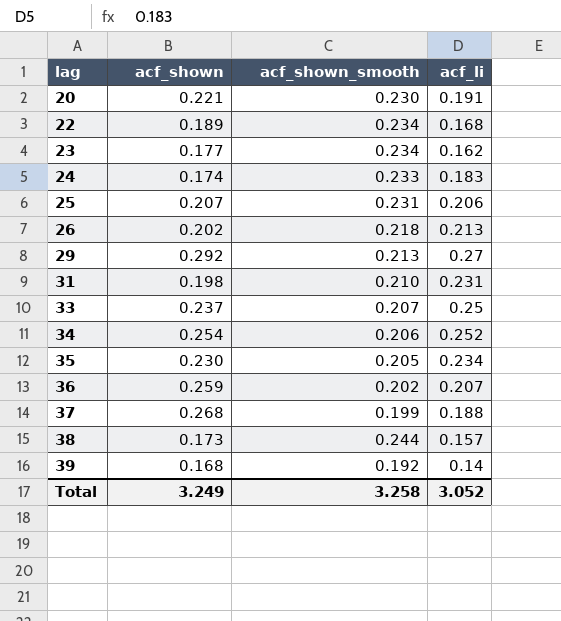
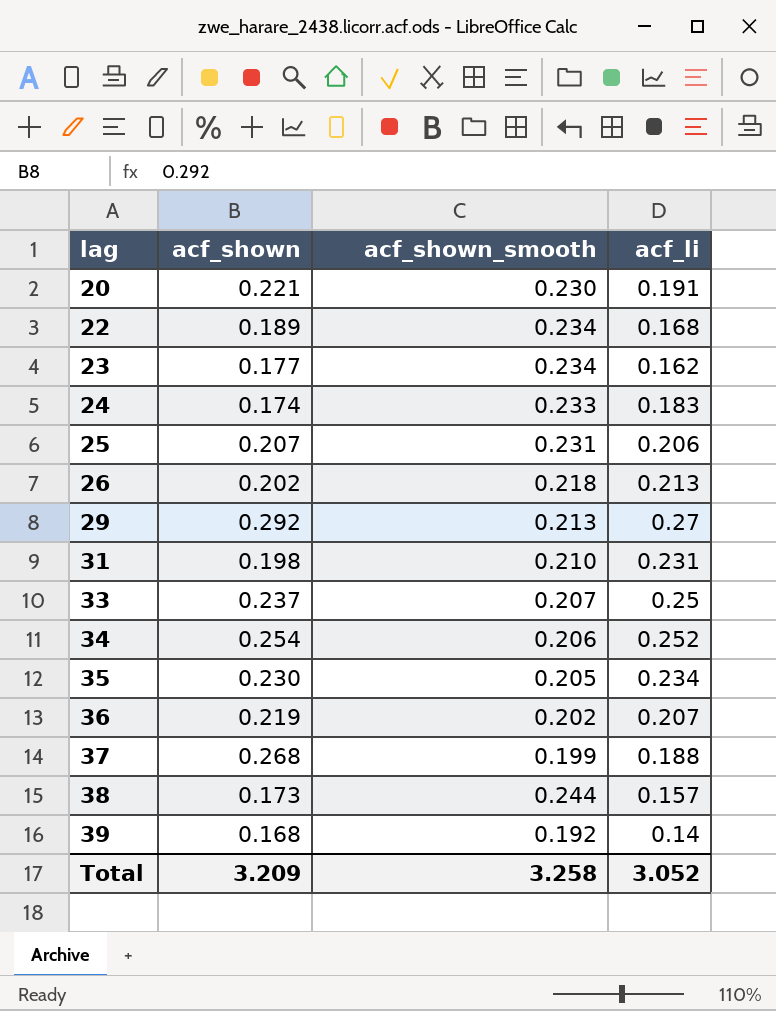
36 | acf_shown: 0.259 -> 0.219
Total | acf_shown: 3.249 -> 3.209

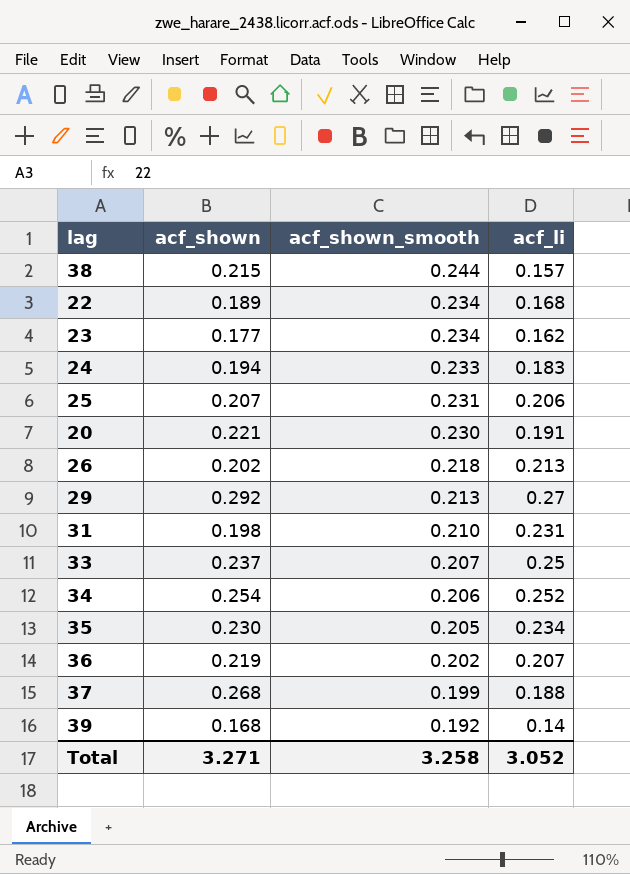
row order: lag ascending -> acf_shown_smooth descending
38 | acf_shown: 0.173 -> 0.215
24 | acf_shown: 0.174 -> 0.194
Total | acf_shown: 3.209 -> 3.271

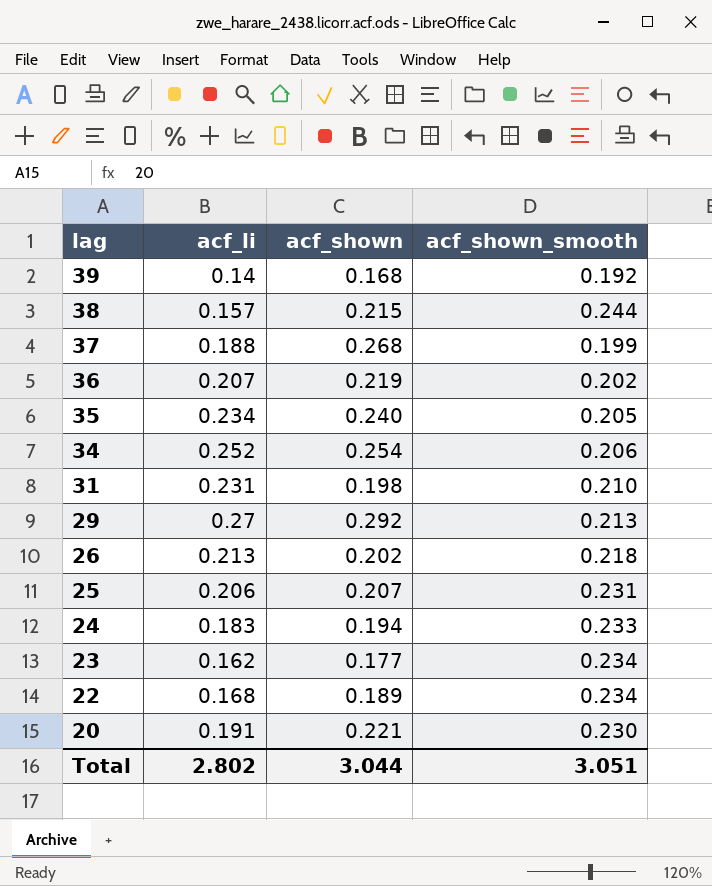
row order: acf_shown_smooth descending -> lag descending
column acf_li | position: 4 -> 2
row 33: 0.237 | 0.207 | 0.25 -> none
35 | acf_shown: 0.230 -> 0.240
Total | acf_li: 3.052 -> 2.802
Total | acf_shown: 3.271 -> 3.044
Total | acf_shown_smooth: 3.258 -> 3.051

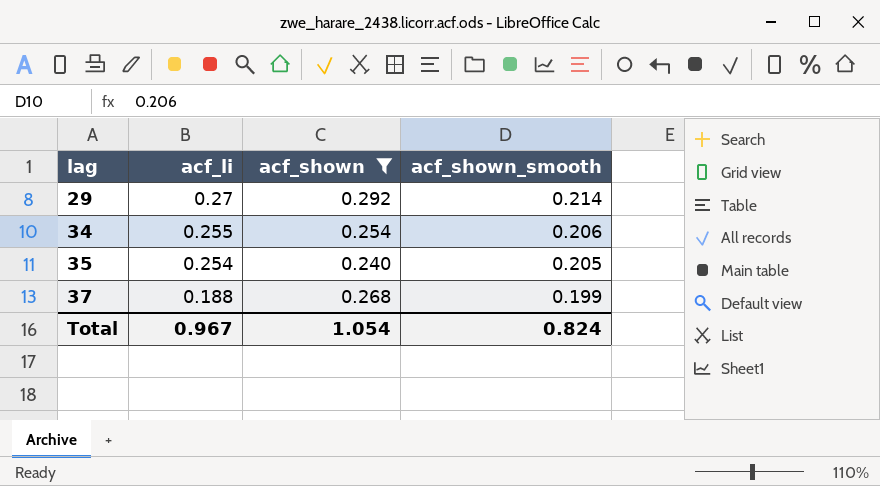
filter: none -> acf_shown >= 0.240
row order: lag descending -> lag ascending
29 | acf_shown_smooth: 0.213 -> 0.214
34 | acf_li: 0.252 -> 0.255
35 | acf_li: 0.234 -> 0.254
Total | acf_li: 2.802 -> 0.967
Total | acf_shown: 3.044 -> 1.054
Total | acf_shown_smooth: 3.051 -> 0.824

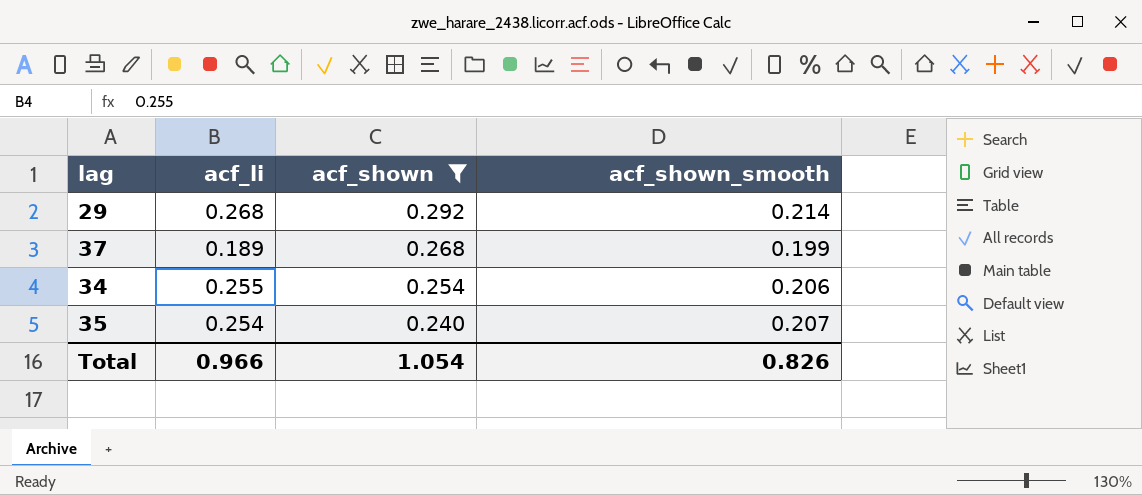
row order: lag ascending -> acf_shown descending
29 | acf_li: 0.27 -> 0.268
37 | acf_li: 0.188 -> 0.189
35 | acf_shown_smooth: 0.205 -> 0.207
Total | acf_li: 0.967 -> 0.966
Total | acf_shown_smooth: 0.824 -> 0.826

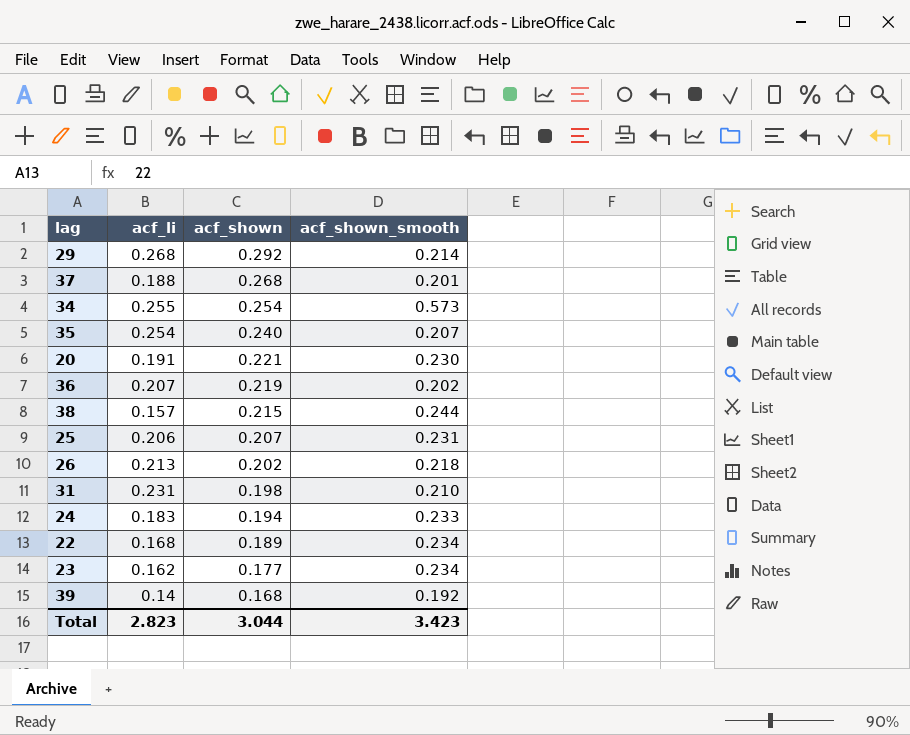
filter: acf_shown >= 0.240 -> none
37 | acf_li: 0.189 -> 0.188
37 | acf_shown_smooth: 0.199 -> 0.201
34 | acf_shown_smooth: 0.206 -> 0.573
Total | acf_li: 0.966 -> 2.823
Total | acf_shown: 1.054 -> 3.044
Total | acf_shown_smooth: 0.826 -> 3.423

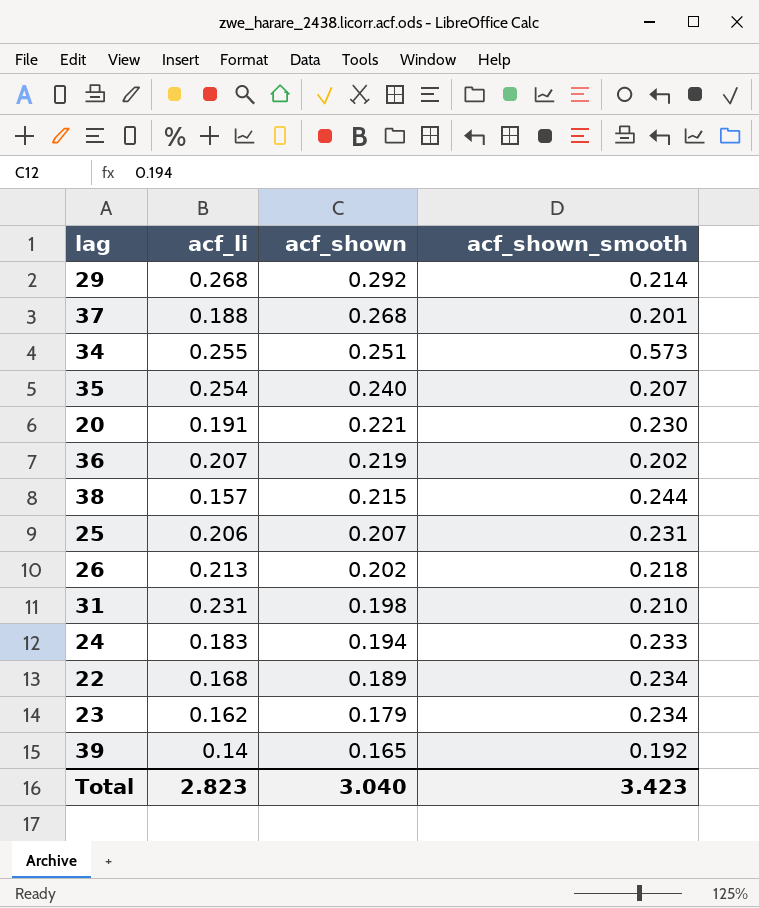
34 | acf_shown: 0.254 -> 0.251
23 | acf_shown: 0.177 -> 0.179
39 | acf_shown: 0.168 -> 0.165
Total | acf_shown: 3.044 -> 3.040

